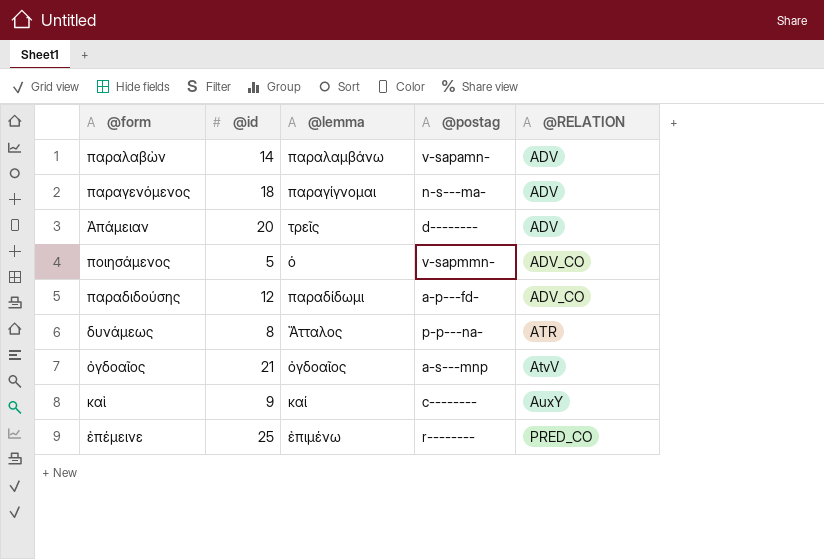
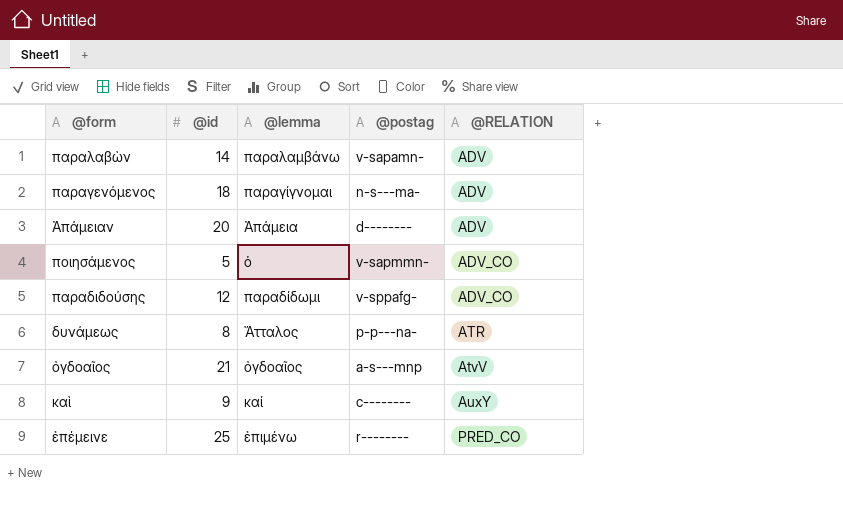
Ἀπάμειαν | @lemma: τρεῖς -> Ἀπάμεια
παραδιδούσης | @postag: a-p---fd- -> v-sppafg-

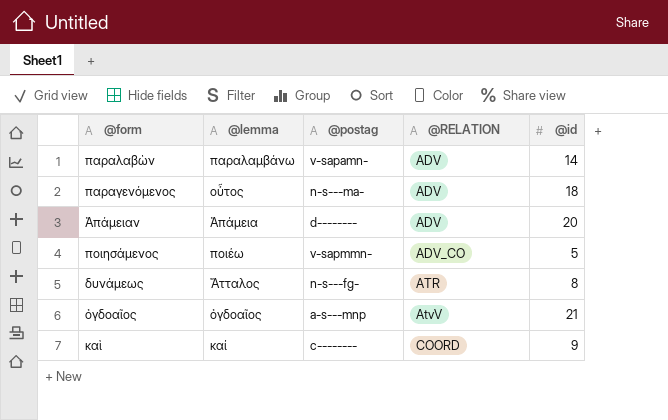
column @id | position: 2 -> 5
row παραδιδούσης: 12 | παραδίδωμι | v-sppafg- | ADV_CO -> none
row ἐπέμεινε: 25 | ἐπιμένω | r-------- | PRED_CO -> none
παραγενόμενος | @lemma: παραγίγνομαι -> οὗτος
ποιησάμενος | @lemma: ὁ -> ποιέω
δυνάμεως | @postag: p-p---na- -> n-s---fg-
καὶ | @RELATION: AuxY -> COORD

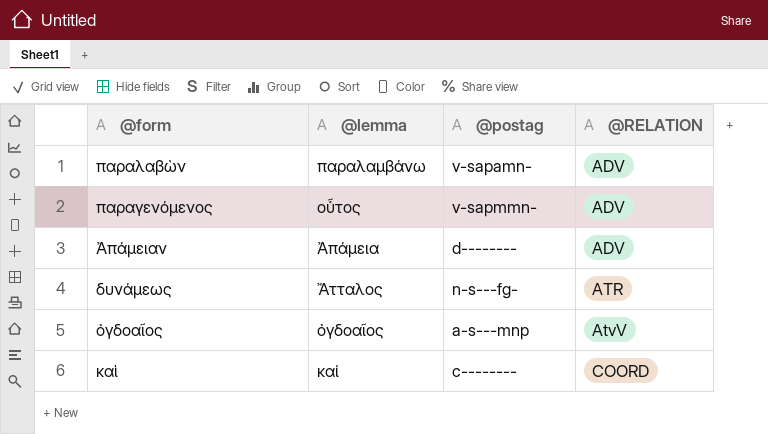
column @id | position: 5 -> none
row ποιησάμενος: ποιέω | v-sapmmn- | ADV_CO | 5 -> none
παραγενόμενος | @postag: n-s---ma- -> v-sapmmn-

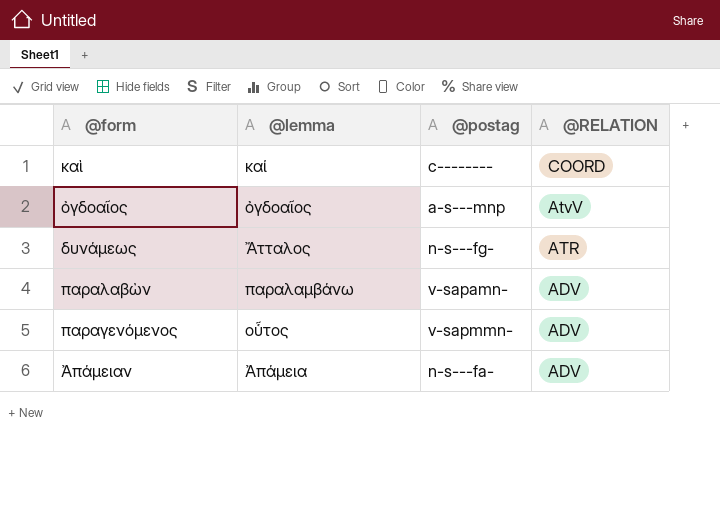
row order: @RELATION ascending -> @RELATION descending
Ἀπάμειαν | @postag: d-------- -> n-s---fa-

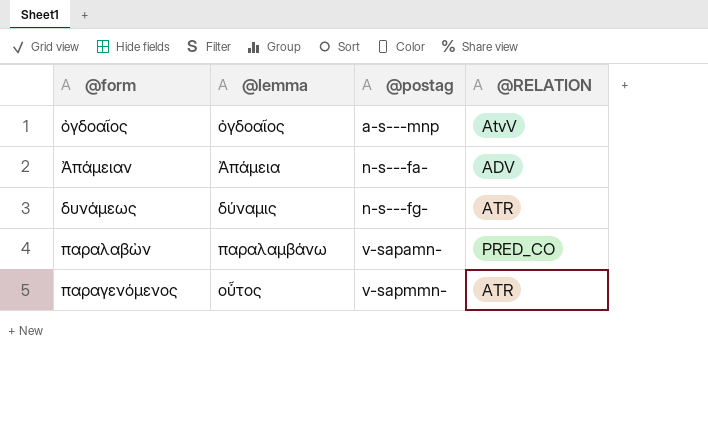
row order: @RELATION descending -> @postag ascending
row καὶ: καί | c-------- | COORD -> none
δυνάμεως | @lemma: Ἄτταλος -> δύναμις
παραλαβὼν | @RELATION: ADV -> PRED_CO
παραγενόμενος | @RELATION: ADV -> ATR

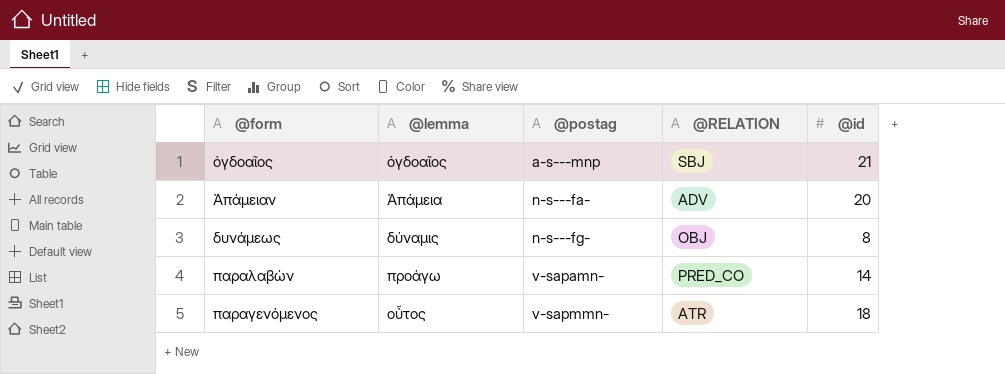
column @id | position: none -> 5
ὀγδοαῖος | @RELATION: AtvV -> SBJ
δυνάμεως | @RELATION: ATR -> OBJ
παραλαβὼν | @lemma: παραλαμβάνω -> προάγω

